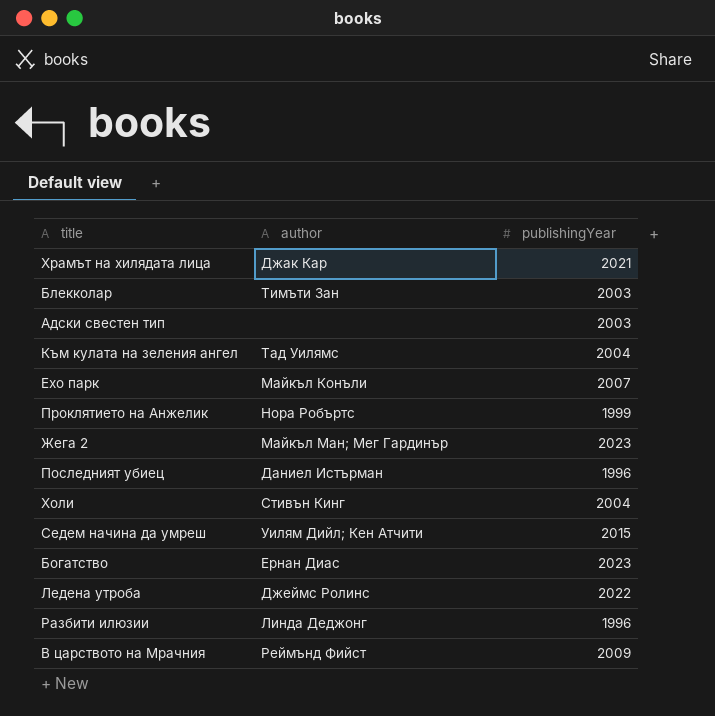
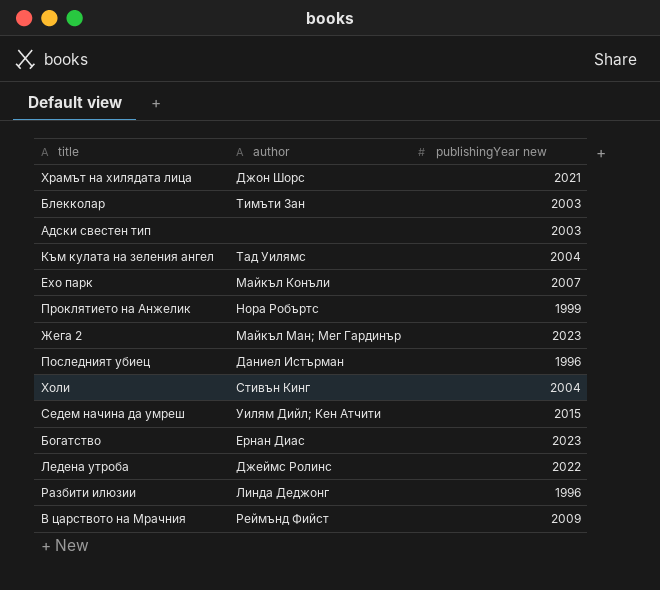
column name: publishingYear -> publishingYear new
Храмът на хилядата лица | author: Джак Кар -> Джон Шорс

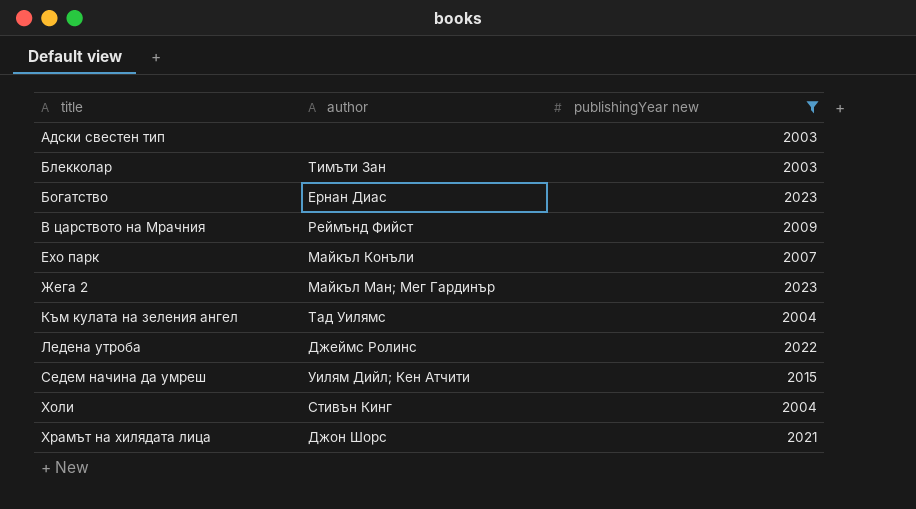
filter: none -> publishingYear new >= 2003
row order: none -> title ascending

